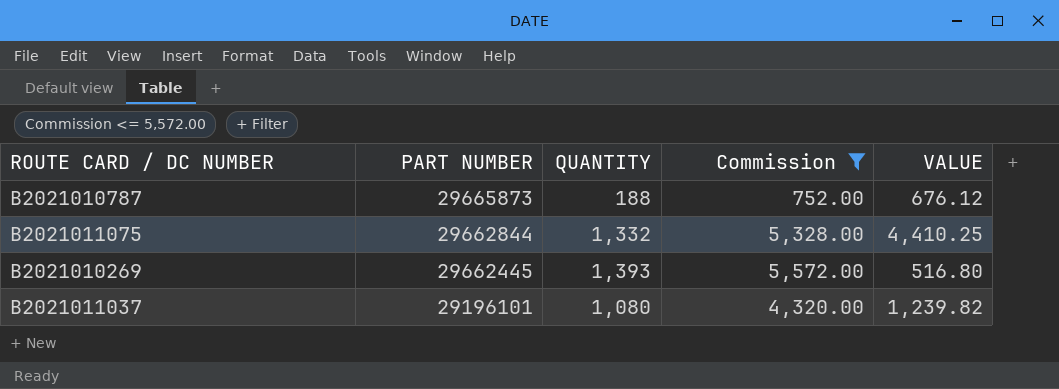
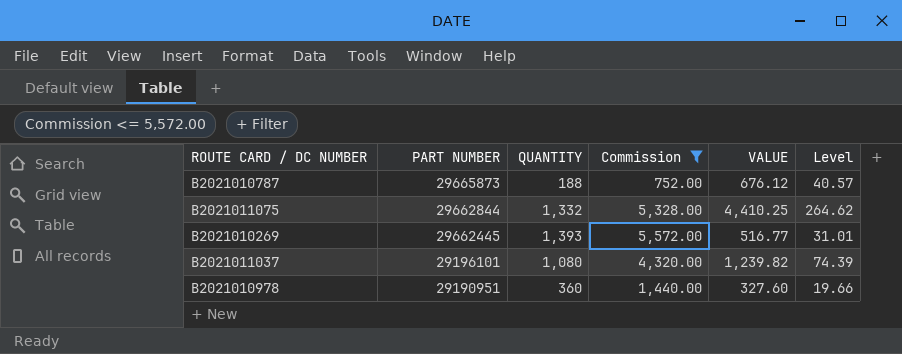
column Level | formula: none -> [VALUE] * 0.06
B2021010269 | VALUE: 516.80 -> 516.77
row B2021010978: none -> 29190951 | 360 | 1,440.00 | 327.60 | 19.66

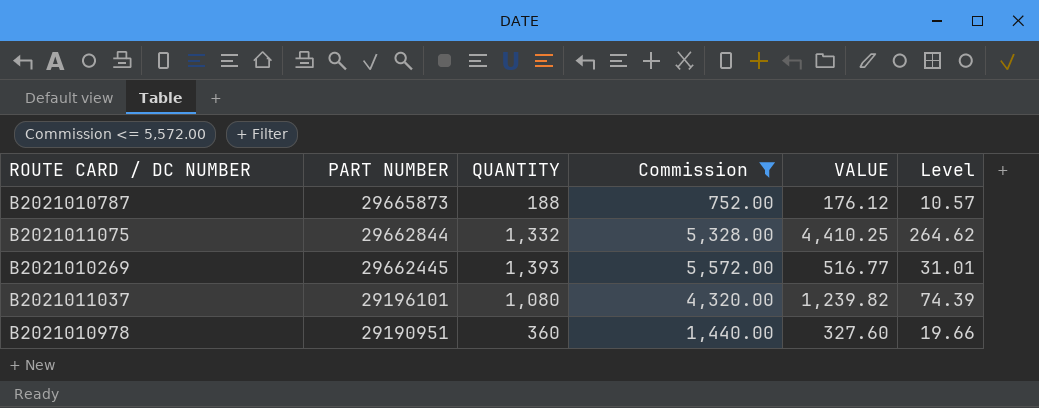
B2021010787 | VALUE: 676.12 -> 176.12
B2021010787 | Level: 40.57 -> 10.57

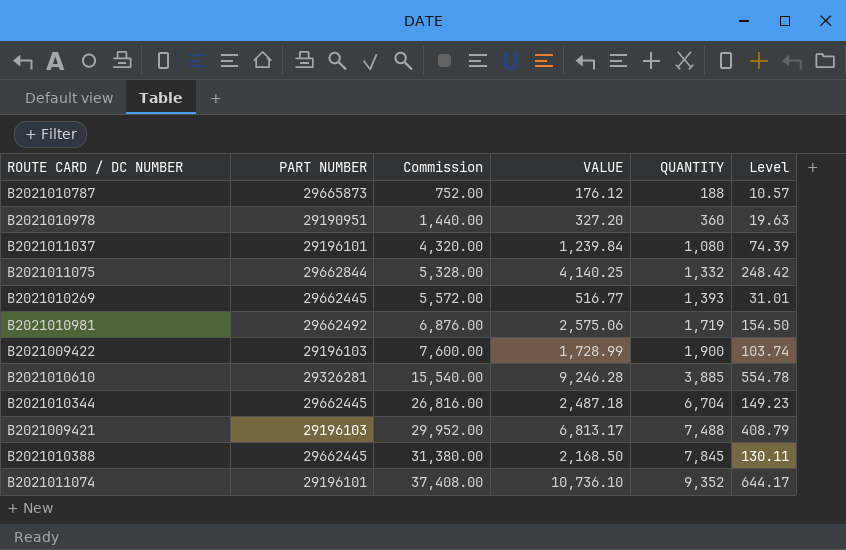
filter: Commission <= 5,572.00 -> none
row order: PART NUMBER descending -> Commission ascending
column QUANTITY | position: 3 -> 5
B2021010978 | VALUE: 327.60 -> 327.20
B2021010978 | Level: 19.66 -> 19.63
B2021011037 | VALUE: 1,239.82 -> 1,239.84
B2021011075 | VALUE: 4,410.25 -> 4,140.25
B2021011075 | Level: 264.62 -> 248.42

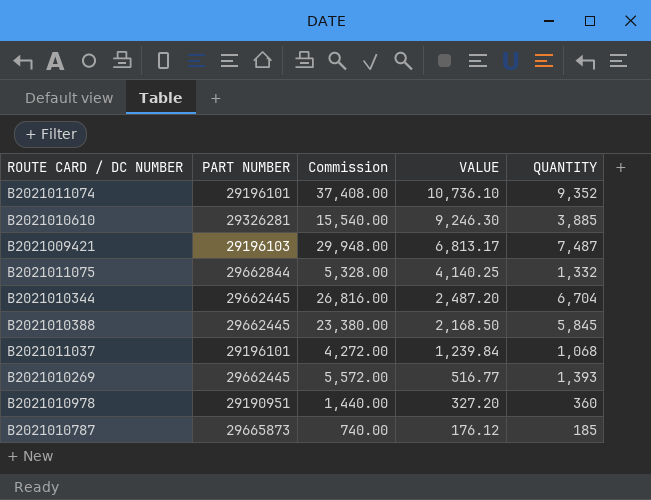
row order: Commission ascending -> VALUE descending
column Level | formula: [VALUE] * 0.06 -> none
row B2021010981: 29662492 | 6,876.00 | 2,575.06 | 1,719 | 154.50 -> none
row B2021009422: 29196103 | 7,600.00 | 1,728.99 | 1,900 | 103.74 -> none
B2021010610 | VALUE: 9,246.28 -> 9,246.30
B2021009421 | Commission: 29,952.00 -> 29,948.00
B2021009421 | QUANTITY: 7,488 -> 7,487
B2021010344 | VALUE: 2,487.18 -> 2,487.20
B2021010388 | Commission: 31,380.00 -> 23,380.00
B2021010388 | QUANTITY: 7,845 -> 5,845
B2021011037 | Commission: 4,320.00 -> 4,272.00
B2021011037 | QUANTITY: 1,080 -> 1,068
B2021010787 | Commission: 752.00 -> 740.00
B2021010787 | QUANTITY: 188 -> 185

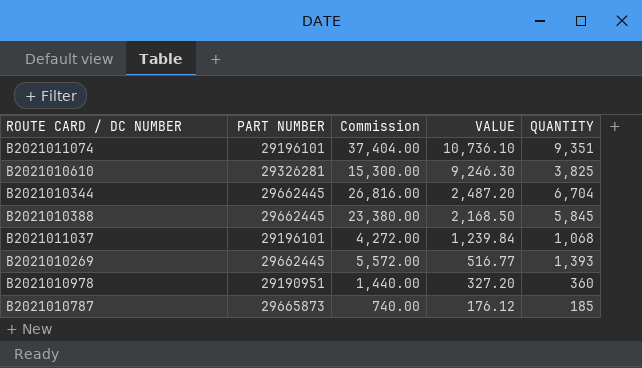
row B2021009421: 29196103 | 29,948.00 | 6,813.17 | 7,487 -> none
row B2021011075: 29662844 | 5,328.00 | 4,140.25 | 1,332 -> none
B2021011074 | Commission: 37,408.00 -> 37,404.00
B2021011074 | QUANTITY: 9,352 -> 9,351
B2021010610 | Commission: 15,540.00 -> 15,300.00
B2021010610 | QUANTITY: 3,885 -> 3,825

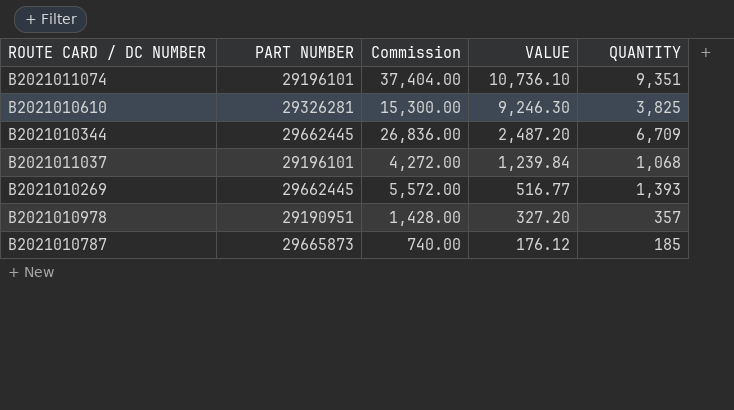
row B2021010388: 29662445 | 23,380.00 | 2,168.50 | 5,845 -> none
B2021010344 | Commission: 26,816.00 -> 26,836.00
B2021010344 | QUANTITY: 6,704 -> 6,709
B2021010978 | Commission: 1,440.00 -> 1,428.00
B2021010978 | QUANTITY: 360 -> 357

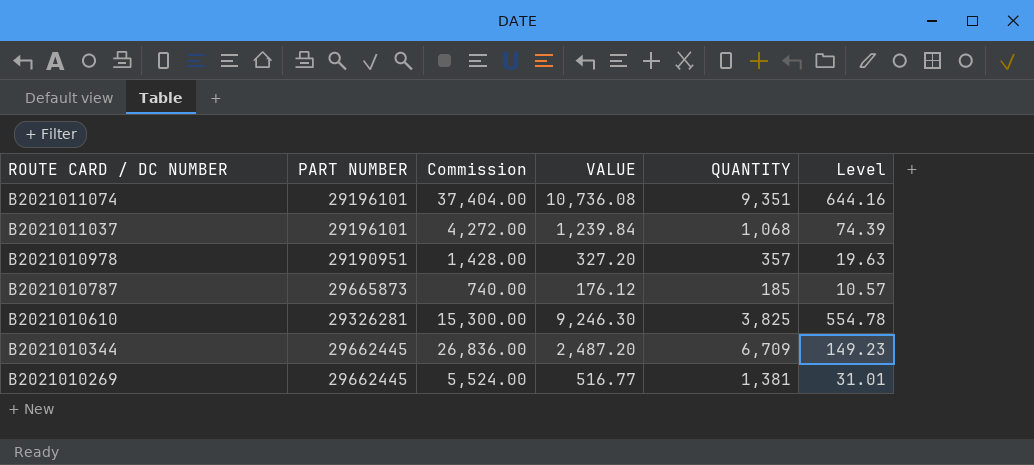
row order: VALUE descending -> ROUTE CARD / DC NUMBER descending
column Level | formula: none -> [VALUE] * 0.06
B2021011074 | VALUE: 10,736.10 -> 10,736.08
B2021010269 | Commission: 5,572.00 -> 5,524.00
B2021010269 | QUANTITY: 1,393 -> 1,381

